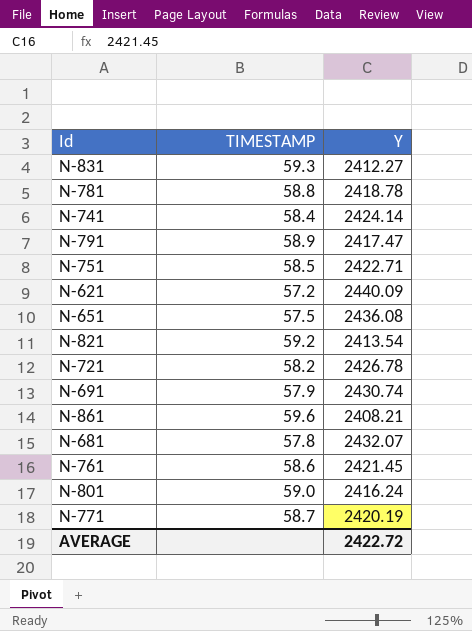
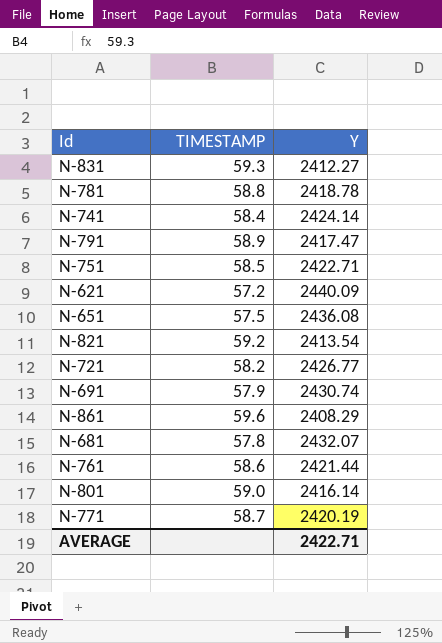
N-721 | Y: 2426.78 -> 2426.77
N-861 | Y: 2408.21 -> 2408.29
N-761 | Y: 2421.45 -> 2421.44
N-801 | Y: 2416.24 -> 2416.14
AVERAGE | Y: 2422.72 -> 2422.71

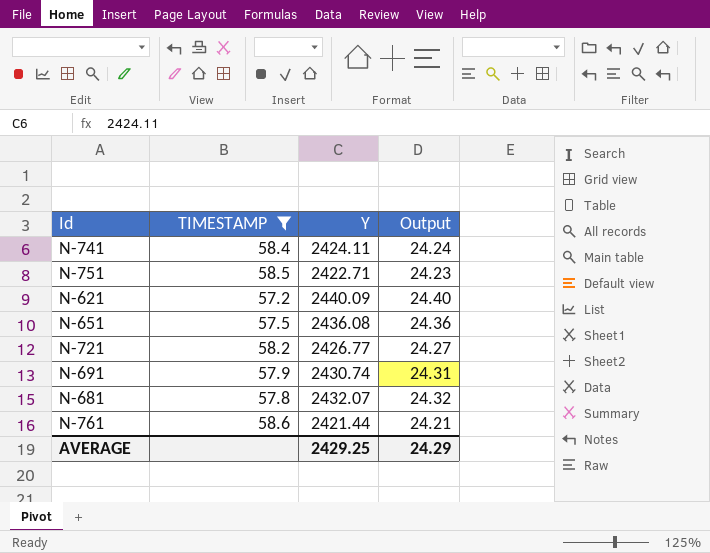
filter: none -> TIMESTAMP <= 58.6
column Output | formula: none -> [Y] * 0.01
N-741 | Y: 2424.14 -> 2424.11
AVERAGE | Y: 2422.71 -> 2429.25

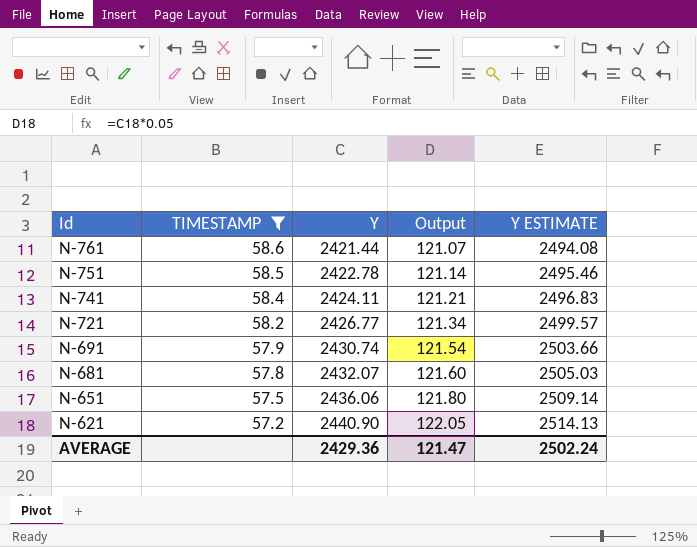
row order: none -> Id descending
column Output | formula: [Y] * 0.01 -> [Y] * 0.05
column Y ESTIMATE | formula: none -> [Y] * 1.03
N-751 | Y: 2422.71 -> 2422.78
N-651 | Y: 2436.08 -> 2436.06
N-621 | Y: 2440.09 -> 2440.90
AVERAGE | Y: 2429.25 -> 2429.36
AVERAGE | Output: 24.29 -> 121.47

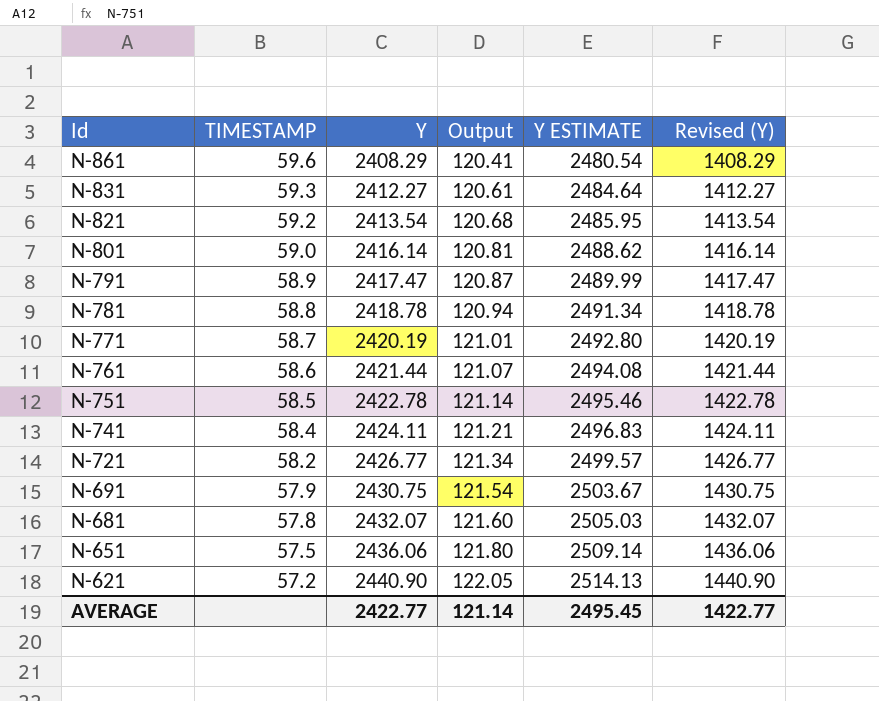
filter: TIMESTAMP <= 58.6 -> none
column Revised (Y) | formula: none -> [Y] - 1000
N-691 | Y: 2430.74 -> 2430.75
N-691 | Y ESTIMATE: 2503.66 -> 2503.67
AVERAGE | Y: 2429.36 -> 2422.77
AVERAGE | Output: 121.47 -> 121.14
AVERAGE | Y ESTIMATE: 2502.24 -> 2495.45

